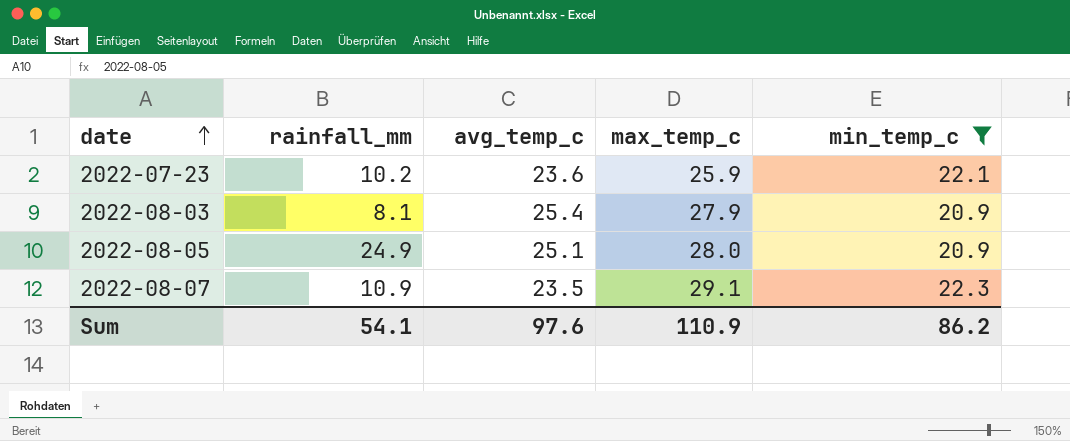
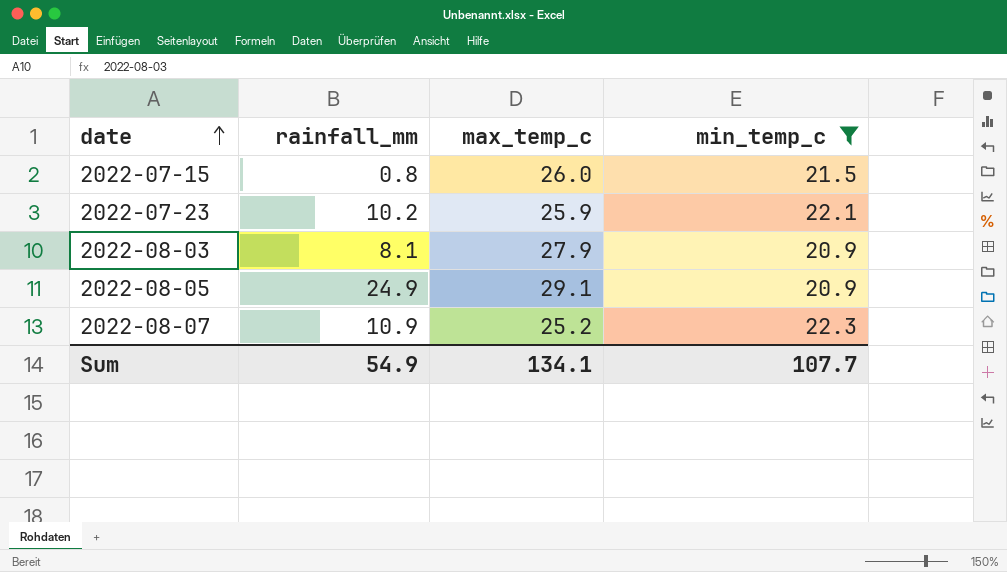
column avg_temp_c | position: 3 -> none
row 2022-07-15: none -> 0.8 | 26.0 | 21.5
2022-08-05 | max_temp_c: 28.0 -> 29.1
2022-08-07 | max_temp_c: 29.1 -> 25.2
Sum | rainfall_mm: 54.1 -> 54.9
Sum | max_temp_c: 110.9 -> 134.1
Sum | min_temp_c: 86.2 -> 107.7

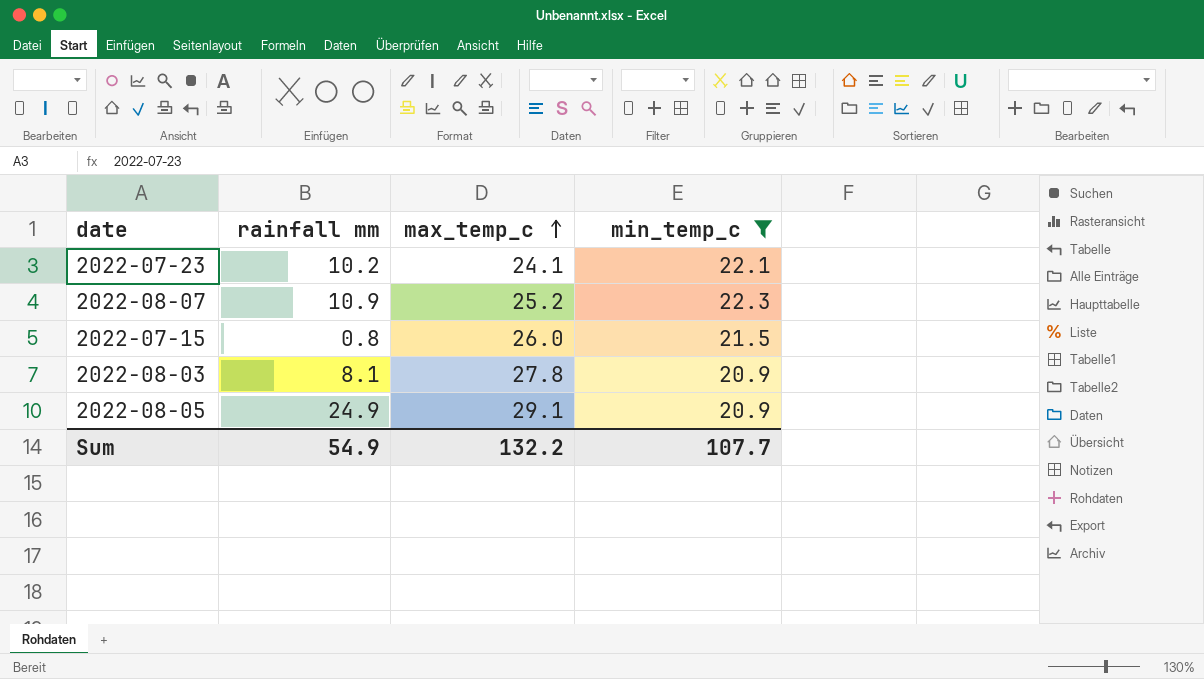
row order: date ascending -> max_temp_c ascending
column name: rainfall_mm -> rainfall mm
2022-07-23 | max_temp_c: 25.9 -> 24.1
2022-08-03 | max_temp_c: 27.9 -> 27.8
Sum | max_temp_c: 134.1 -> 132.2

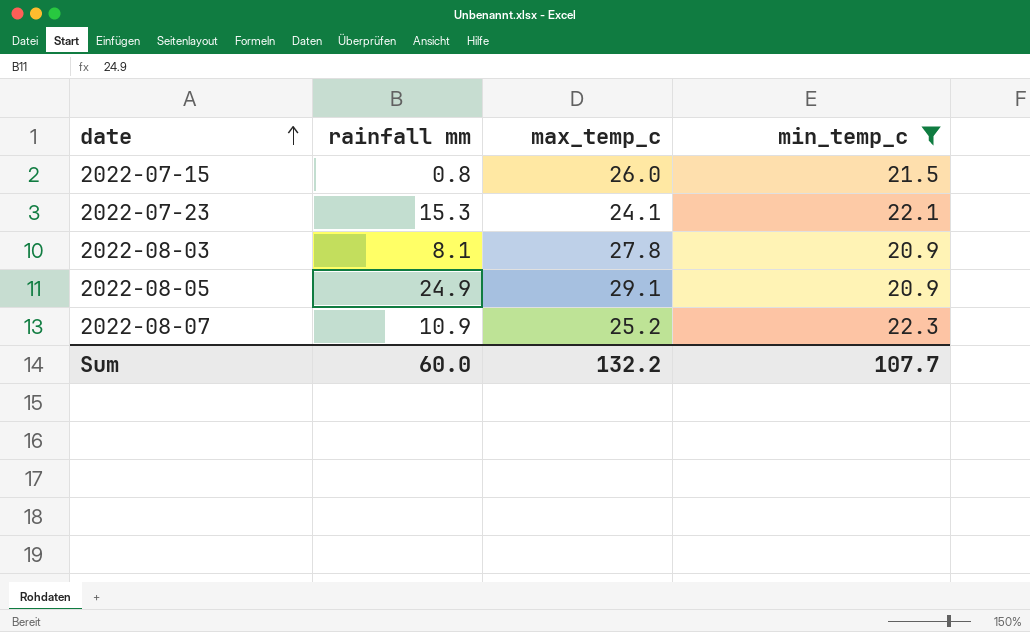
row order: max_temp_c ascending -> date ascending
2022-07-23 | rainfall mm: 10.2 -> 15.3
Sum | rainfall mm: 54.9 -> 60.0

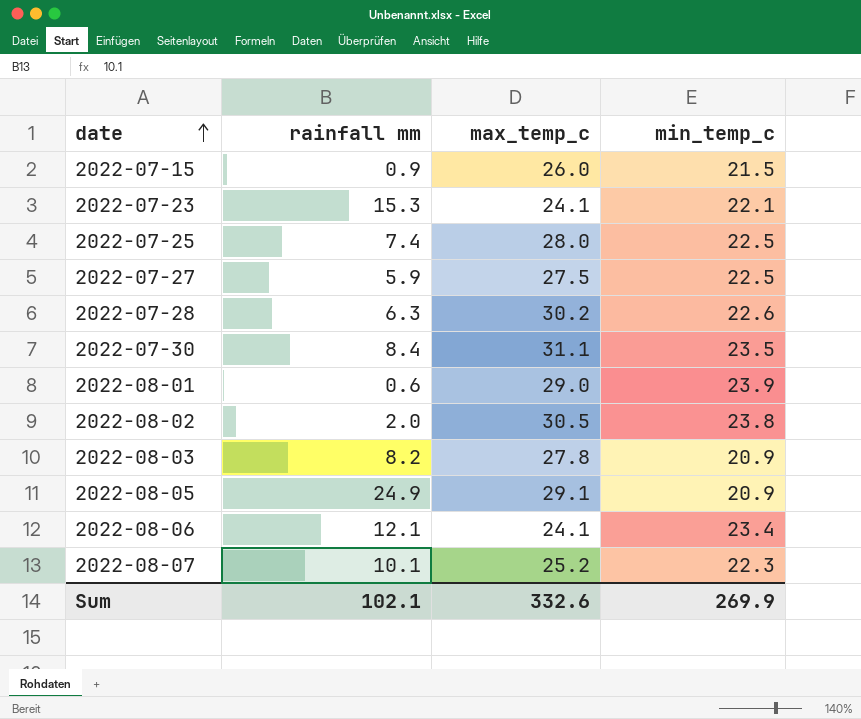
filter: min_temp_c <= 22.3 -> none
2022-07-15 | rainfall mm: 0.8 -> 0.9
2022-08-03 | rainfall mm: 8.1 -> 8.2
2022-08-07 | rainfall mm: 10.9 -> 10.1
Sum | rainfall mm: 60.0 -> 102.1
Sum | max_temp_c: 132.2 -> 332.6
Sum | min_temp_c: 107.7 -> 269.9

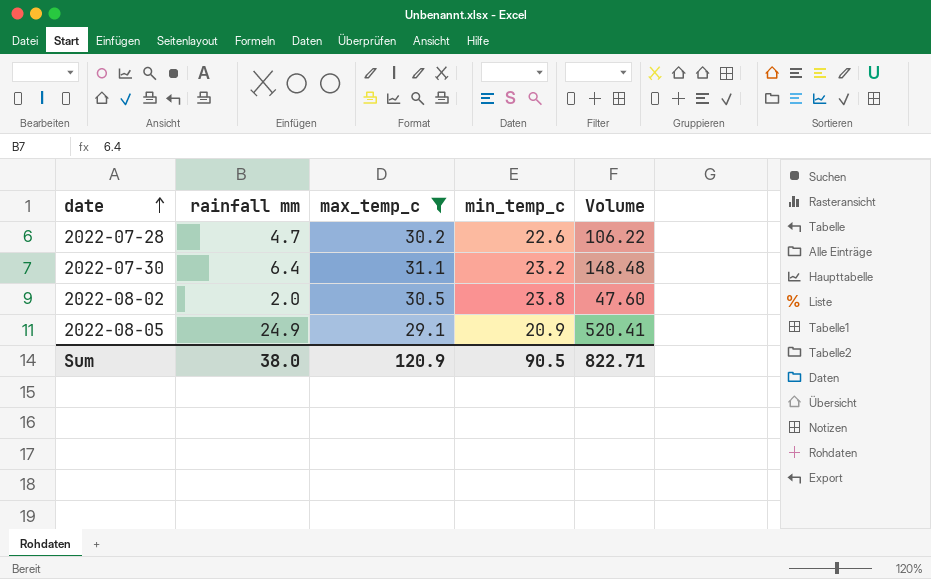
filter: none -> max_temp_c >= 29.1
column Volume | formula: none -> [rainfall mm] * [min_temp_c]
2022-07-28 | rainfall mm: 6.3 -> 4.7
2022-07-30 | rainfall mm: 8.4 -> 6.4
2022-07-30 | min_temp_c: 23.5 -> 23.2
Sum | rainfall mm: 102.1 -> 38.0
Sum | max_temp_c: 332.6 -> 120.9
Sum | min_temp_c: 269.9 -> 90.5

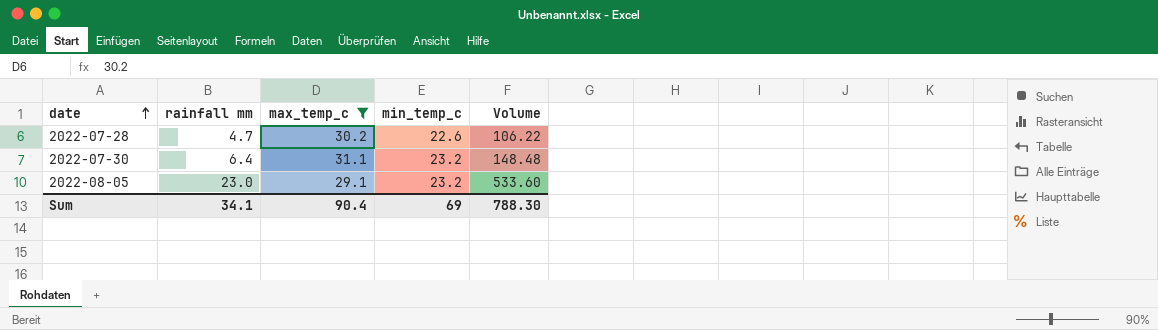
row 2022-08-02: 2.0 | 30.5 | 23.8 | 47.60 -> none
2022-08-05 | rainfall mm: 24.9 -> 23.0
2022-08-05 | min_temp_c: 20.9 -> 23.2
2022-08-05 | Volume: 520.41 -> 533.60
Sum | rainfall mm: 38.0 -> 34.1
Sum | max_temp_c: 120.9 -> 90.4
Sum | min_temp_c: 90.5 -> 69
Sum | Volume: 822.71 -> 788.30

